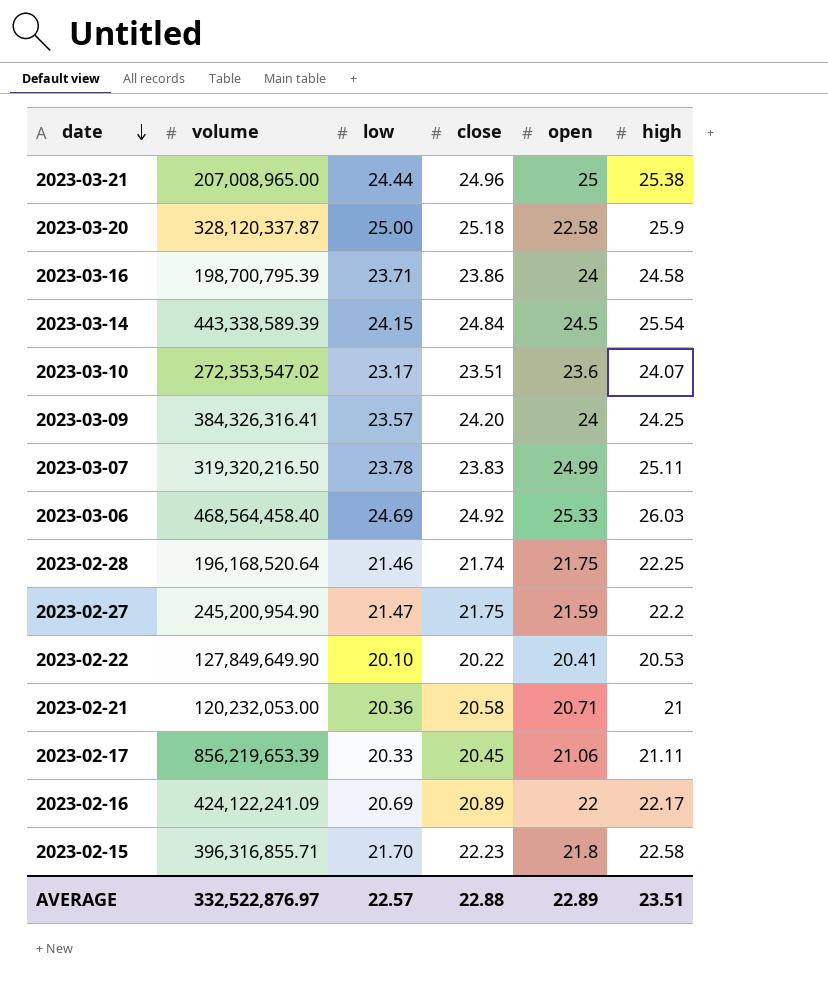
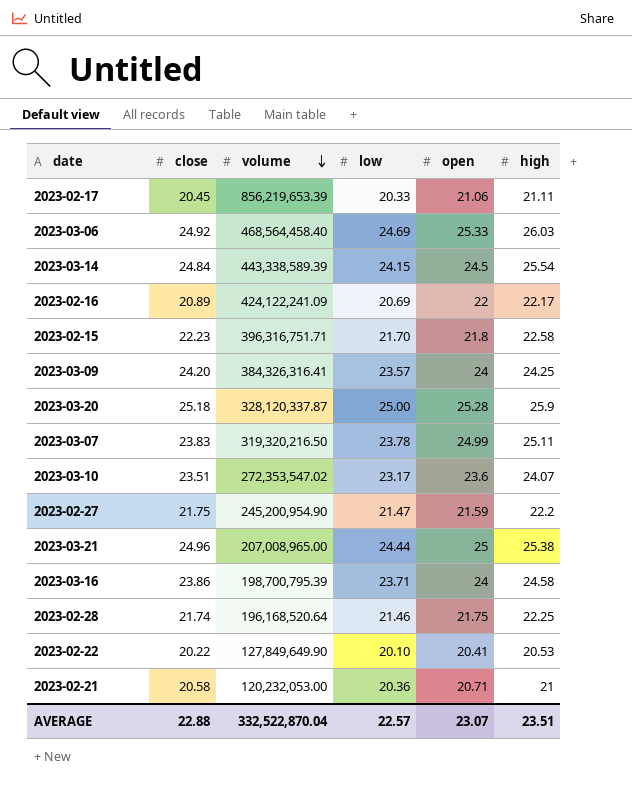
row order: date descending -> volume descending
column close | position: 4 -> 2
2023-02-15 | volume: 396,316,855.71 -> 396,316,751.71
2023-03-20 | open: 22.58 -> 25.28
AVERAGE | volume: 332,522,876.97 -> 332,522,870.04
AVERAGE | open: 22.89 -> 23.07

